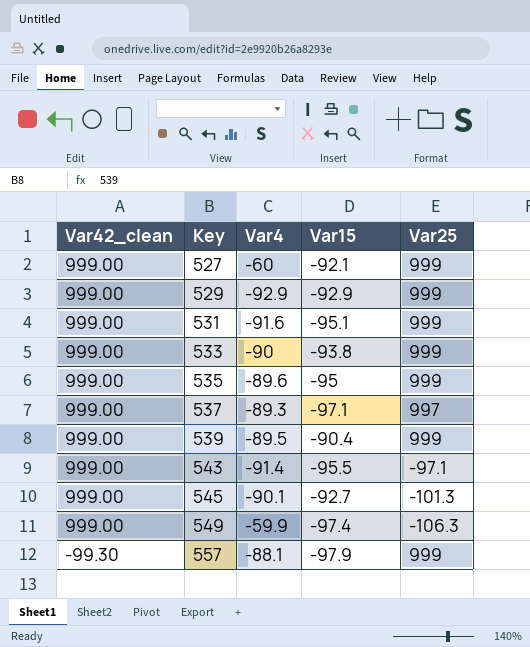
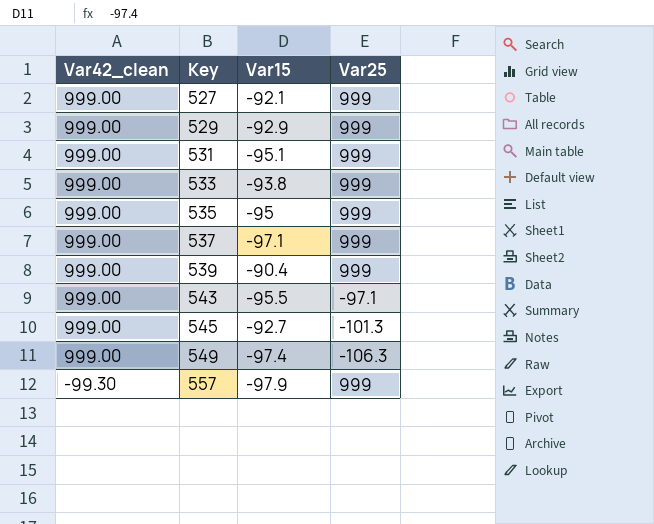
column Var4 | position: 3 -> none
537 | Var25: 997 -> 999

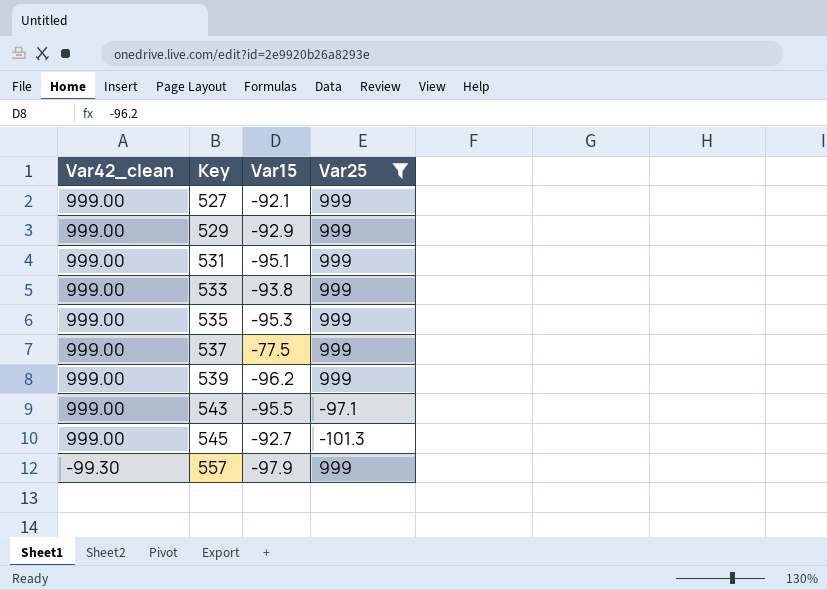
filter: none -> Var25 != -106.3
535 | Var15: -95 -> -95.3
537 | Var15: -97.1 -> -77.5
539 | Var15: -90.4 -> -96.2

